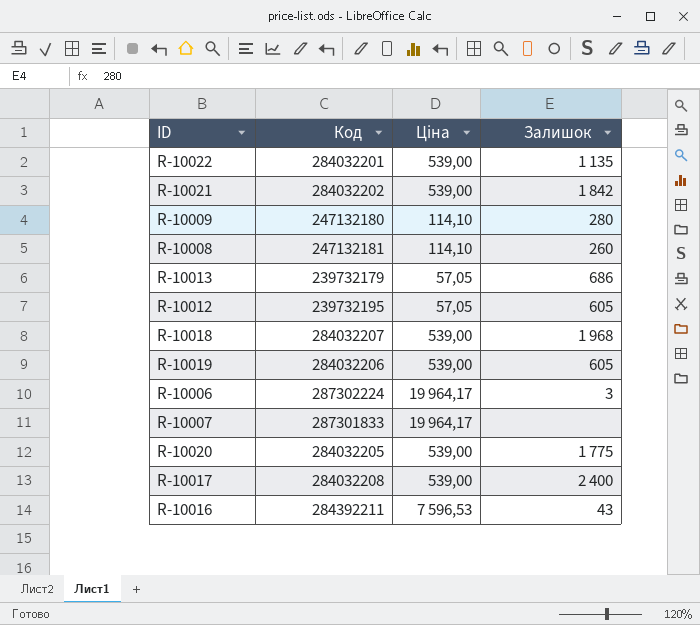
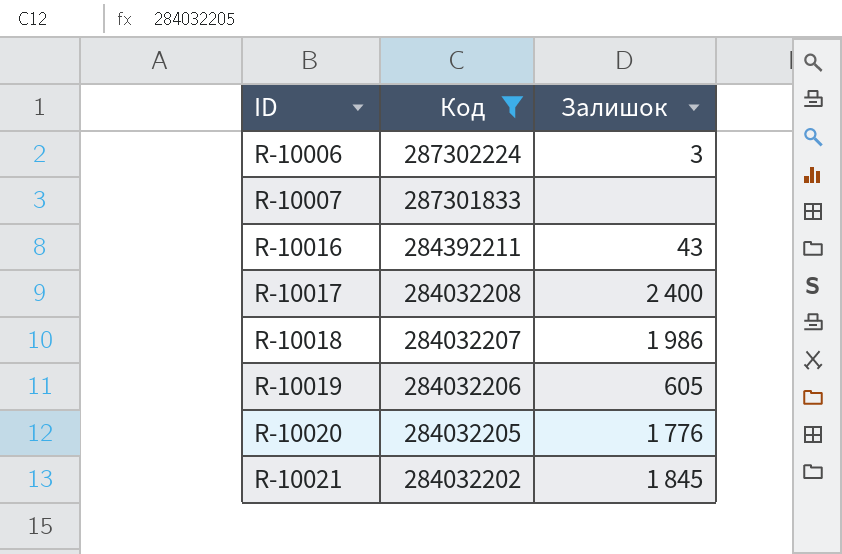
filter: none -> Код >= 284032202
row order: none -> ID ascending
column Ціна | position: 3 -> none
R-10018 | Залишок: 1 968 -> 1 986
R-10020 | Залишок: 1 775 -> 1 776
R-10021 | Залишок: 1 842 -> 1 845

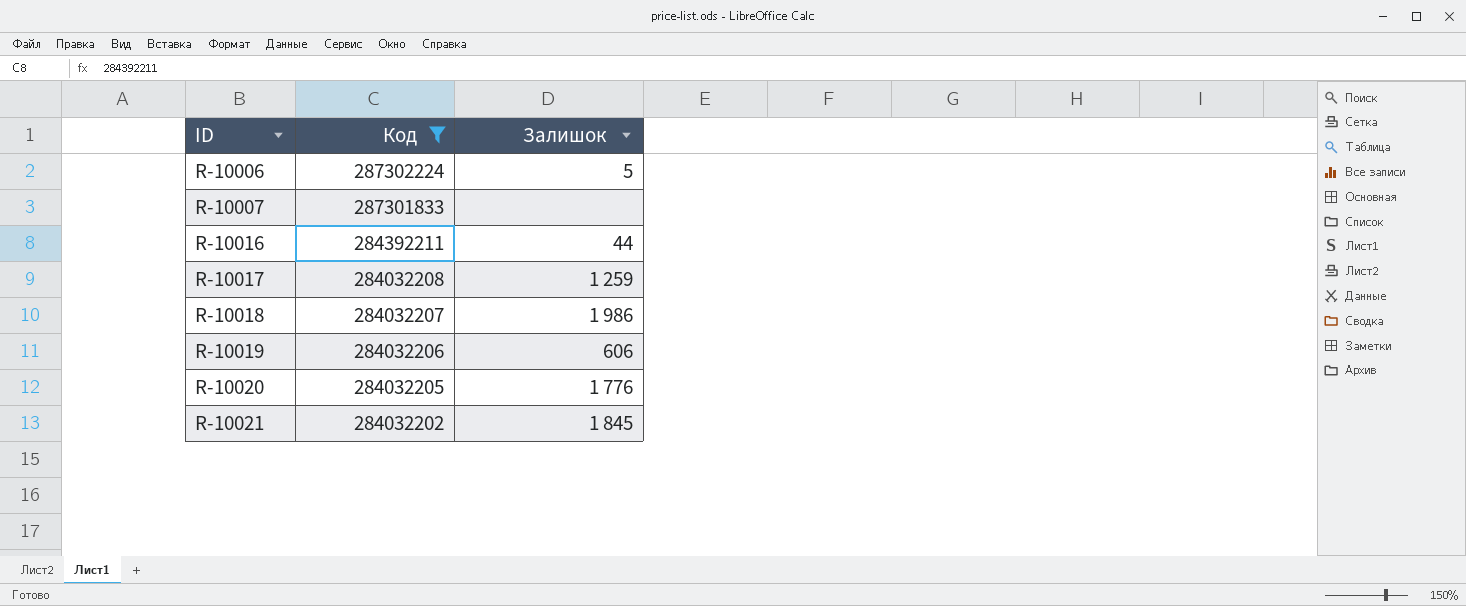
R-10006 | Залишок: 3 -> 5
R-10016 | Залишок: 43 -> 44
R-10017 | Залишок: 2 400 -> 1 259
R-10019 | Залишок: 605 -> 606

